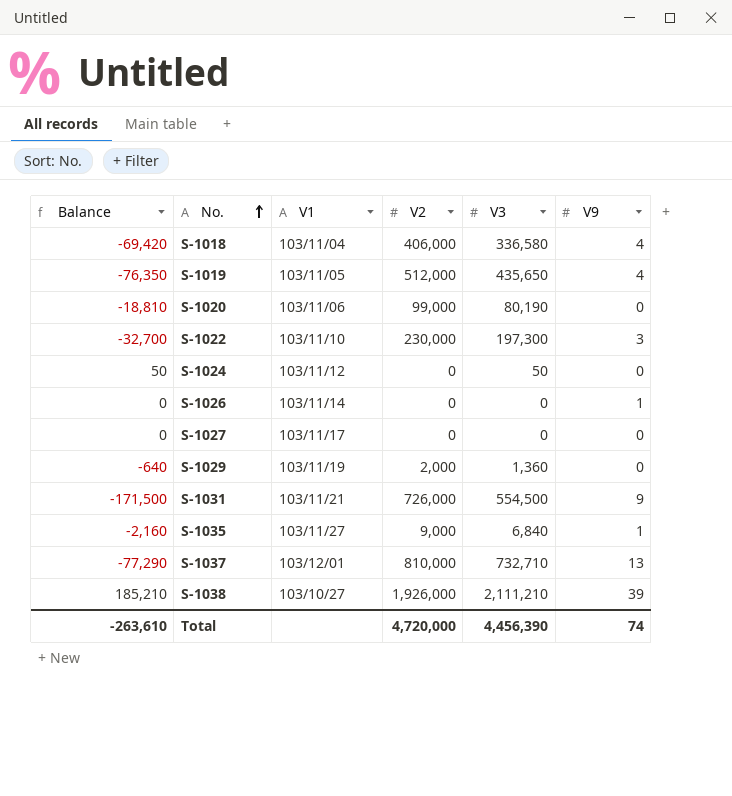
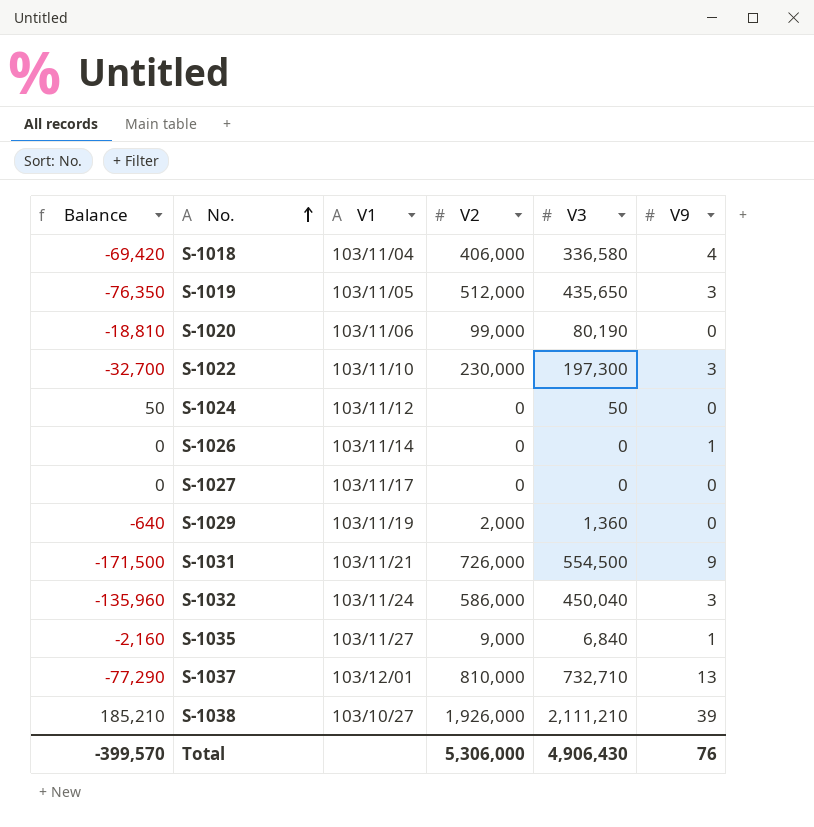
S-1019 | V9: 4 -> 3
row S-1032: none -> -135,960 | 103/11/24 | 586,000 | 450,040 | 3
Total | Balance: -263,610 -> -399,570
Total | V2: 4,720,000 -> 5,306,000
Total | V3: 4,456,390 -> 4,906,430
Total | V9: 74 -> 76

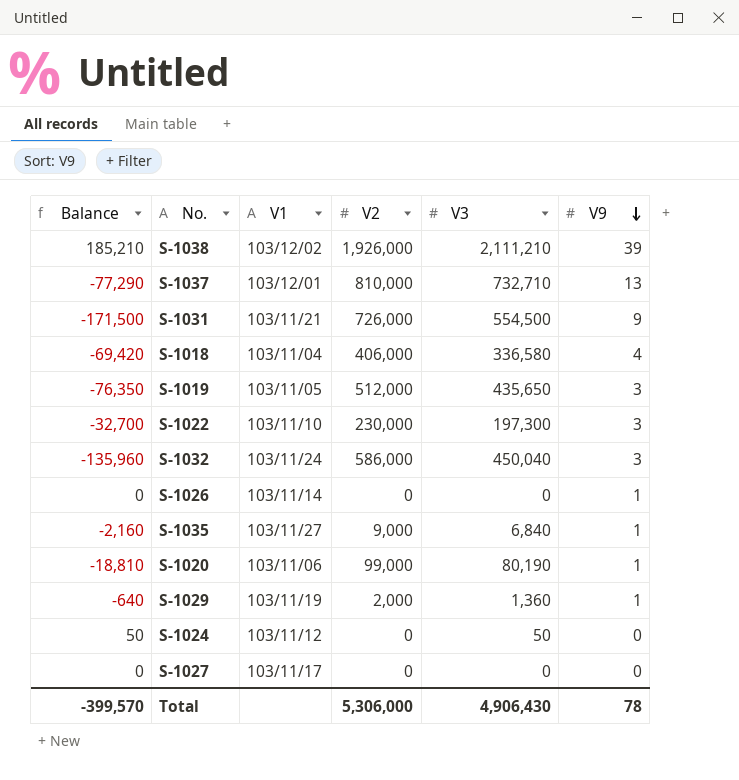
row order: No. ascending -> V9 descending
S-1038 | V1: 103/10/27 -> 103/12/02
S-1020 | V9: 0 -> 1
S-1029 | V9: 0 -> 1
Total | V9: 76 -> 78

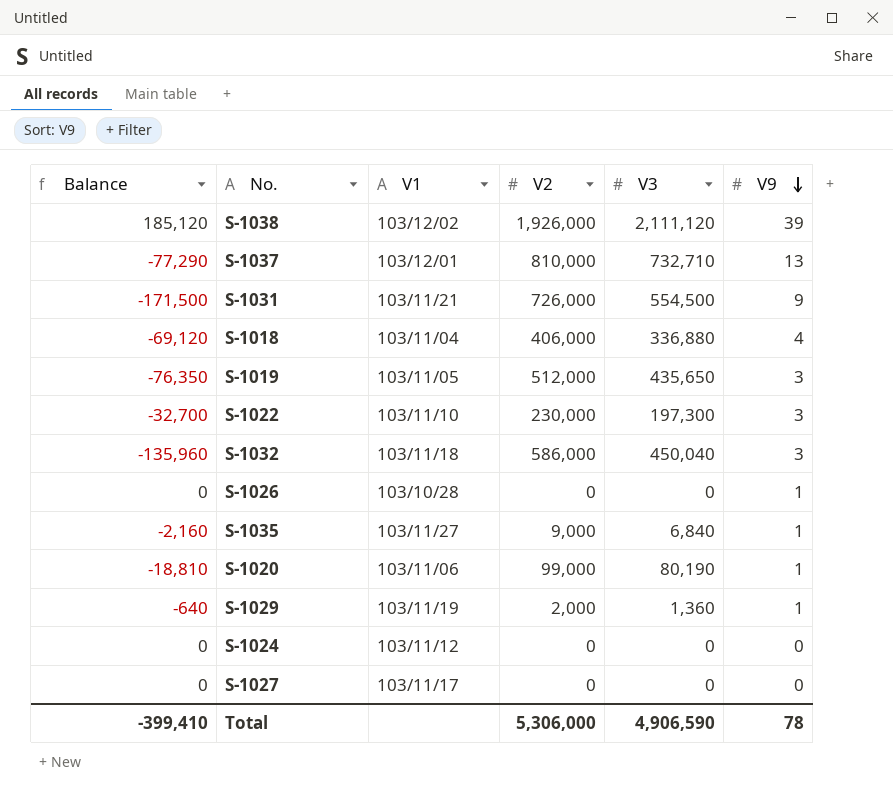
S-1038 | Balance: 185,210 -> 185,120
S-1038 | V3: 2,111,210 -> 2,111,120
S-1018 | Balance: -69,420 -> -69,120
S-1018 | V3: 336,580 -> 336,880
S-1032 | V1: 103/11/24 -> 103/11/18
S-1026 | V1: 103/11/14 -> 103/10/28
S-1024 | Balance: 50 -> 0
S-1024 | V3: 50 -> 0
Total | Balance: -399,570 -> -399,410
Total | V3: 4,906,430 -> 4,906,590

